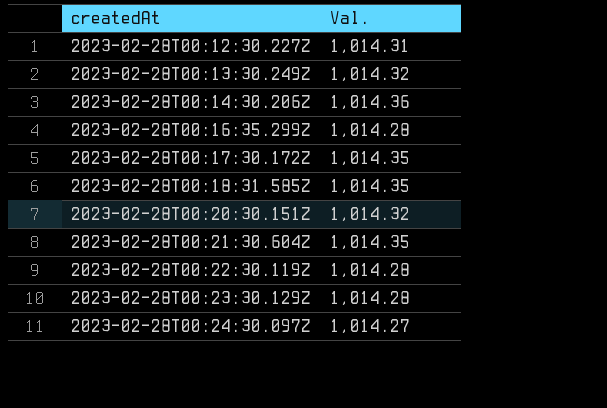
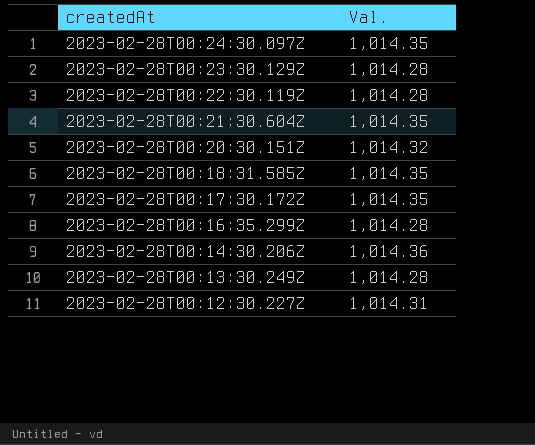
row order: createdAt ascending -> createdAt descending
2023-02-28T00:24:30.097Z | Val.: 1,014.27 -> 1,014.35
2023-02-28T00:13:30.249Z | Val.: 1,014.32 -> 1,014.28

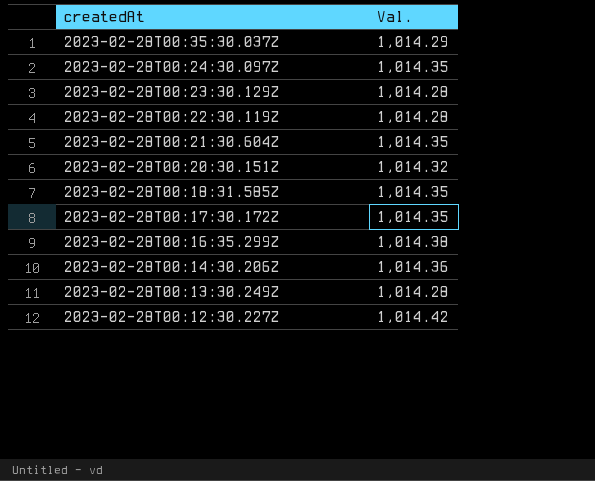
row 2023-02-28T00:35:30.037Z: none -> 1,014.29
2023-02-28T00:16:35.299Z | Val.: 1,014.28 -> 1,014.38
2023-02-28T00:12:30.227Z | Val.: 1,014.31 -> 1,014.42

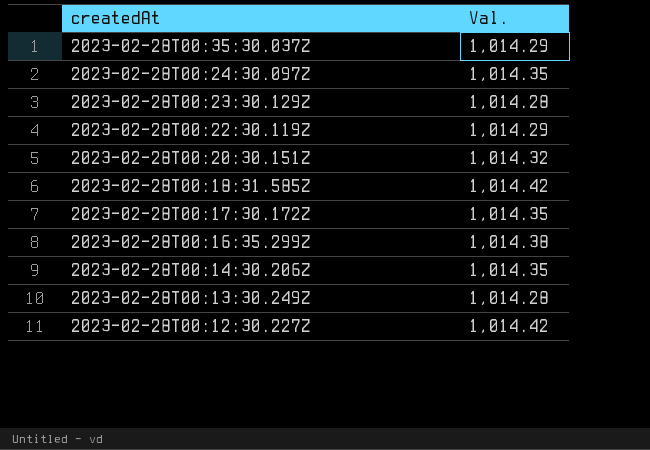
row 2023-02-28T00:21:30.604Z: 1,014.35 -> none
2023-02-28T00:22:30.119Z | Val.: 1,014.28 -> 1,014.29
2023-02-28T00:18:31.585Z | Val.: 1,014.35 -> 1,014.42
2023-02-28T00:14:30.206Z | Val.: 1,014.36 -> 1,014.35

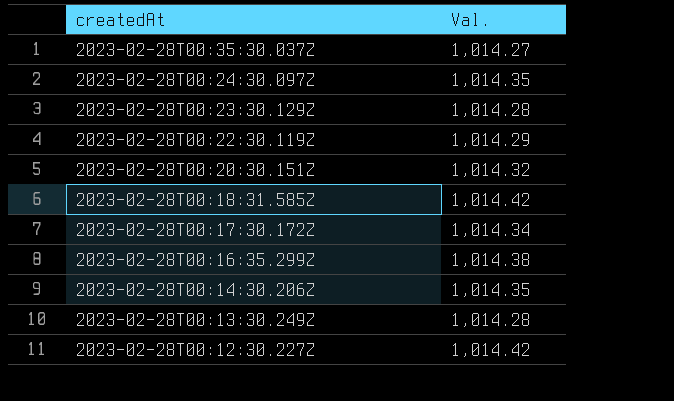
2023-02-28T00:35:30.037Z | Val.: 1,014.29 -> 1,014.27
2023-02-28T00:17:30.172Z | Val.: 1,014.35 -> 1,014.34

